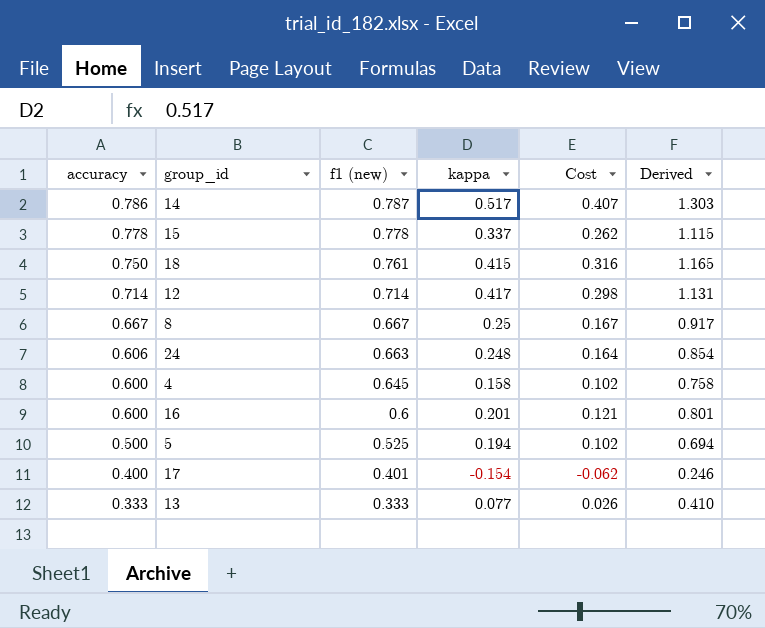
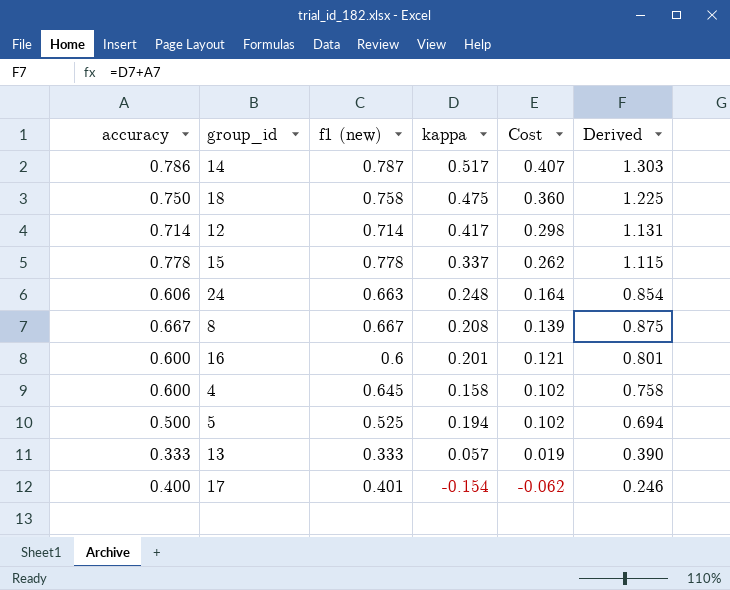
row order: accuracy descending -> Cost descending
18 | f1 (new): 0.761 -> 0.758
18 | kappa: 0.415 -> 0.475
18 | Cost: 0.316 -> 0.360
18 | Derived: 1.165 -> 1.225
8 | kappa: 0.25 -> 0.208
8 | Cost: 0.167 -> 0.139
8 | Derived: 0.917 -> 0.875
13 | kappa: 0.077 -> 0.057
13 | Cost: 0.026 -> 0.019
13 | Derived: 0.410 -> 0.390

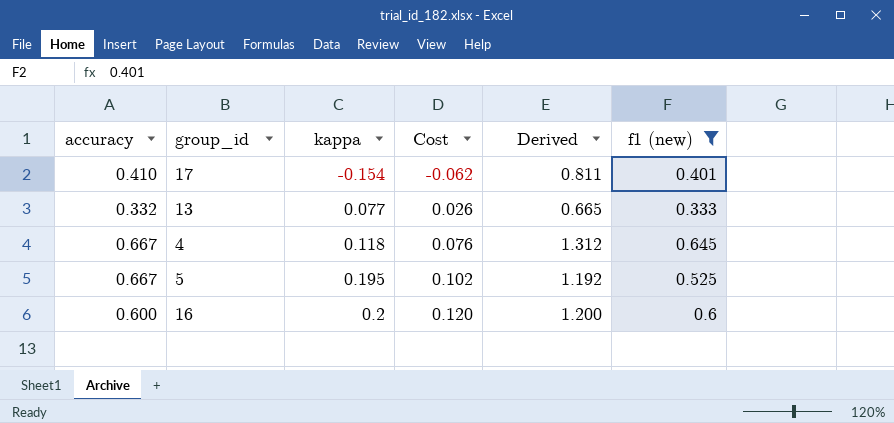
filter: none -> f1 (new) <= 0.645
row order: Cost descending -> kappa ascending
column Derived | formula: [accuracy] + [kappa] -> [accuracy] + [f1 (new)]
column f1 (new) | position: 3 -> 6
17 | accuracy: 0.400 -> 0.410
13 | accuracy: 0.333 -> 0.332
13 | kappa: 0.057 -> 0.077
13 | Cost: 0.019 -> 0.026
4 | accuracy: 0.600 -> 0.667
4 | kappa: 0.158 -> 0.118
4 | Cost: 0.102 -> 0.076
5 | accuracy: 0.500 -> 0.667
5 | kappa: 0.194 -> 0.195
16 | kappa: 0.201 -> 0.2
16 | Cost: 0.121 -> 0.120

